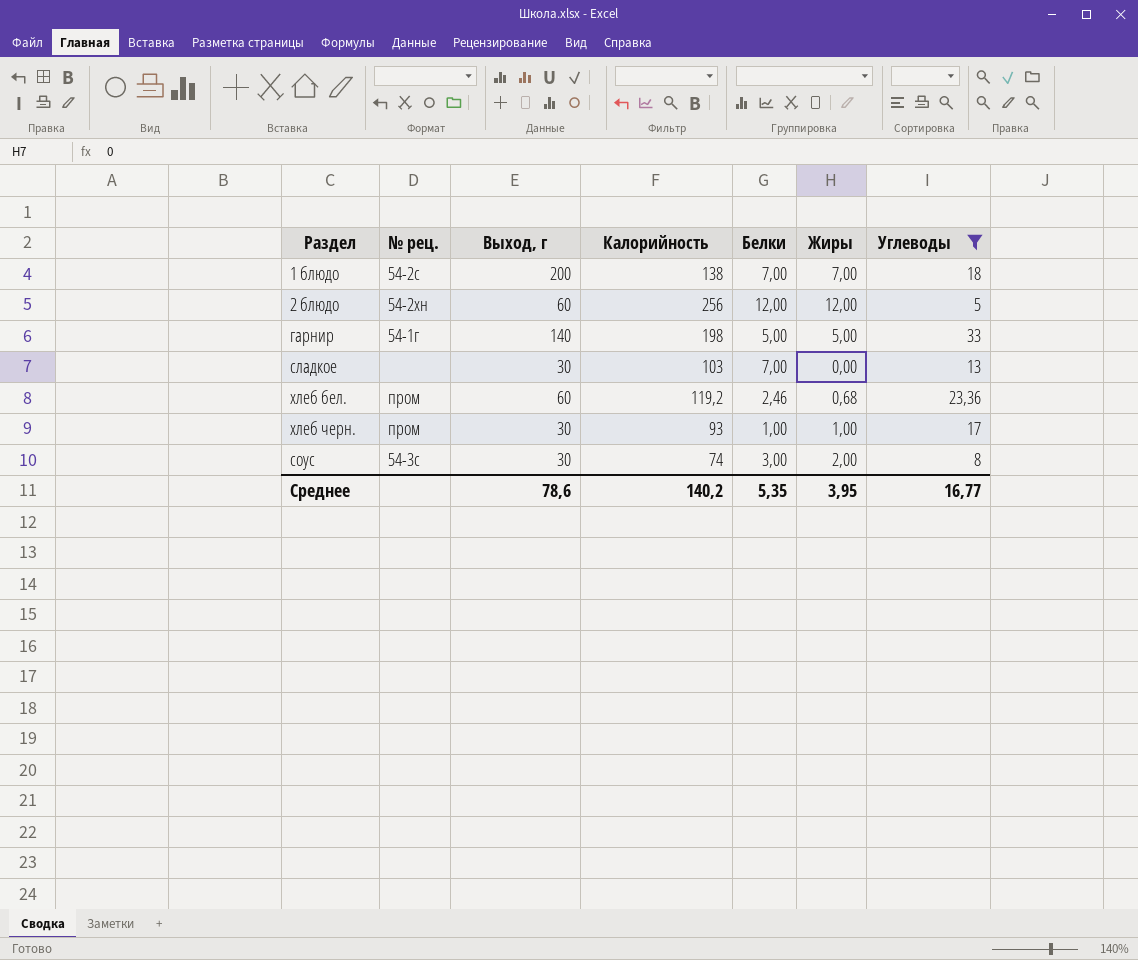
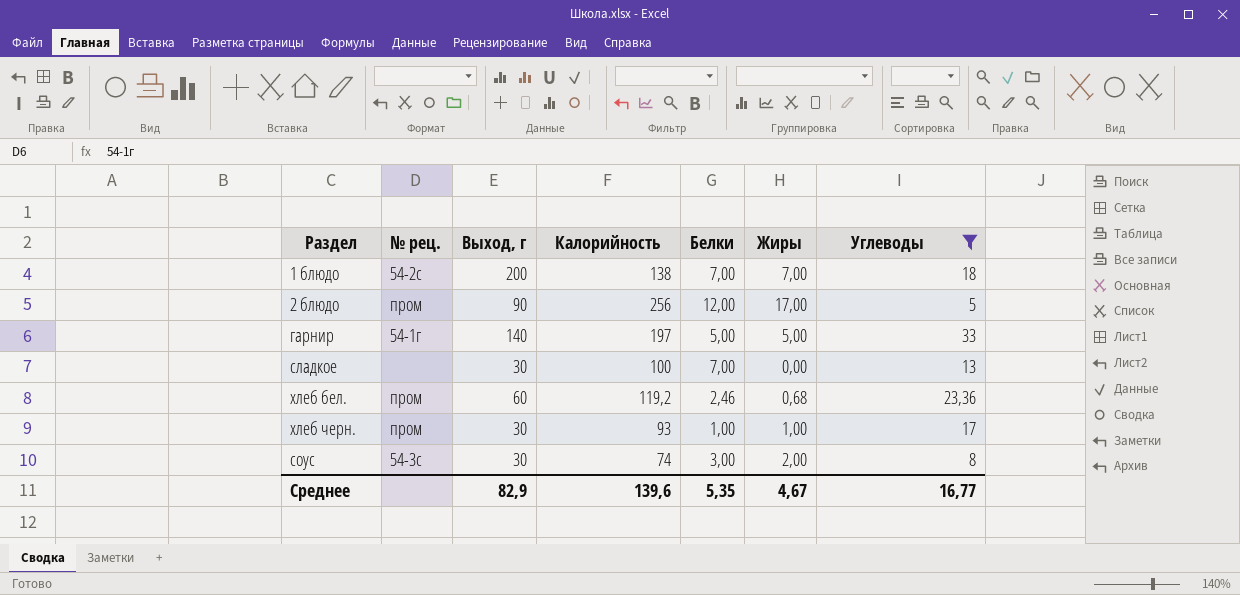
2 блюдо | № рец.: 54-2хн -> пром
2 блюдо | Выход, г: 60 -> 90
2 блюдо | Жиры: 12,00 -> 17,00
гарнир | Калорийность: 198 -> 197
сладкое | Калорийность: 103 -> 100
Среднее | Выход, г: 78,6 -> 82,9
Среднее | Калорийность: 140,2 -> 139,6
Среднее | Жиры: 3,95 -> 4,67

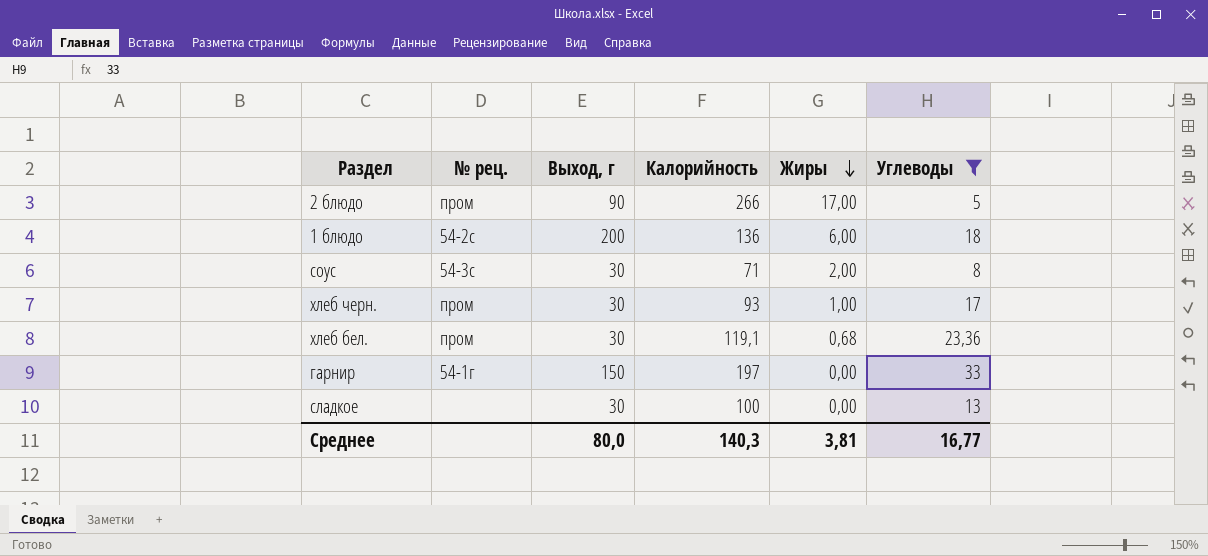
row order: none -> Жиры descending
column Белки | position: 5 -> none
2 блюдо | Калорийность: 256 -> 266
1 блюдо | Калорийность: 138 -> 136
1 блюдо | Жиры: 7,00 -> 6,00
соус | Калорийность: 74 -> 71
хлеб бел. | Выход, г: 60 -> 30
хлеб бел. | Калорийность: 119,2 -> 119,1
гарнир | Выход, г: 140 -> 150
гарнир | Жиры: 5,00 -> 0,00
Среднее | Выход, г: 82,9 -> 80,0
Среднее | Калорийность: 139,6 -> 140,3
Среднее | Жиры: 4,67 -> 3,81

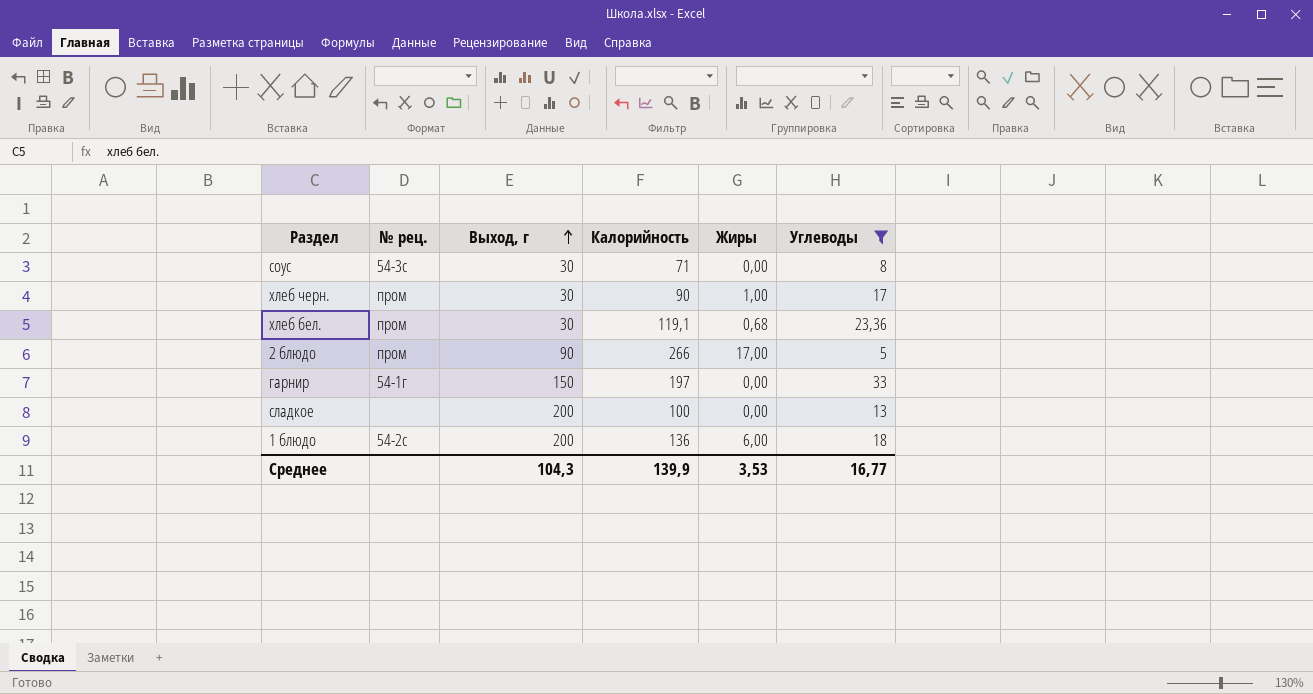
row order: Жиры descending -> Выход, г ascending
соус | Жиры: 2,00 -> 0,00
хлеб черн. | Калорийность: 93 -> 90
сладкое | Выход, г: 30 -> 200
Среднее | Выход, г: 80,0 -> 104,3
Среднее | Калорийность: 140,3 -> 139,9
Среднее | Жиры: 3,81 -> 3,53

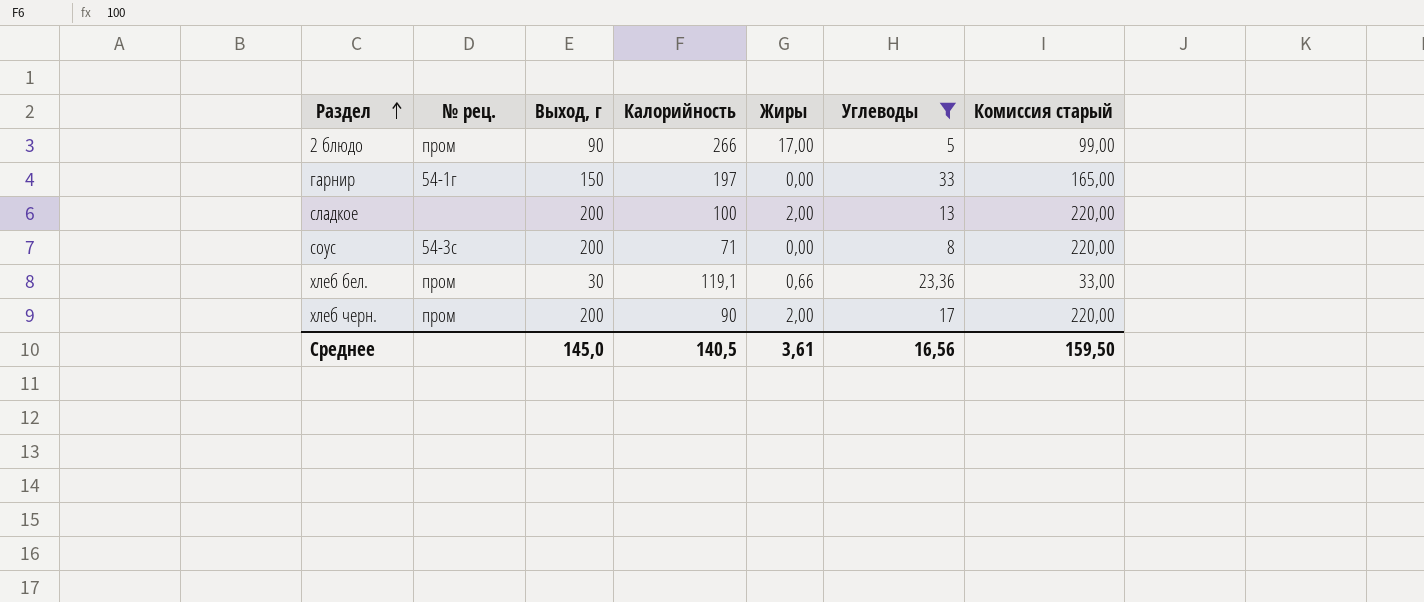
row order: Выход, г ascending -> Раздел ascending
column Комиссия старый | formula: none -> [Выход, г] * 1,1
row 1 блюдо: 54-2с | 200 | 136 | 6,00 | 18 -> none
сладкое | Жиры: 0,00 -> 2,00
соус | Выход, г: 30 -> 200
хлеб бел. | Жиры: 0,68 -> 0,66
хлеб черн. | Выход, г: 30 -> 200
хлеб черн. | Жиры: 1,00 -> 2,00
Среднее | Выход, г: 104,3 -> 145,0
Среднее | Калорийность: 139,9 -> 140,5
Среднее | Жиры: 3,53 -> 3,61
Среднее | Углеводы: 16,77 -> 16,56

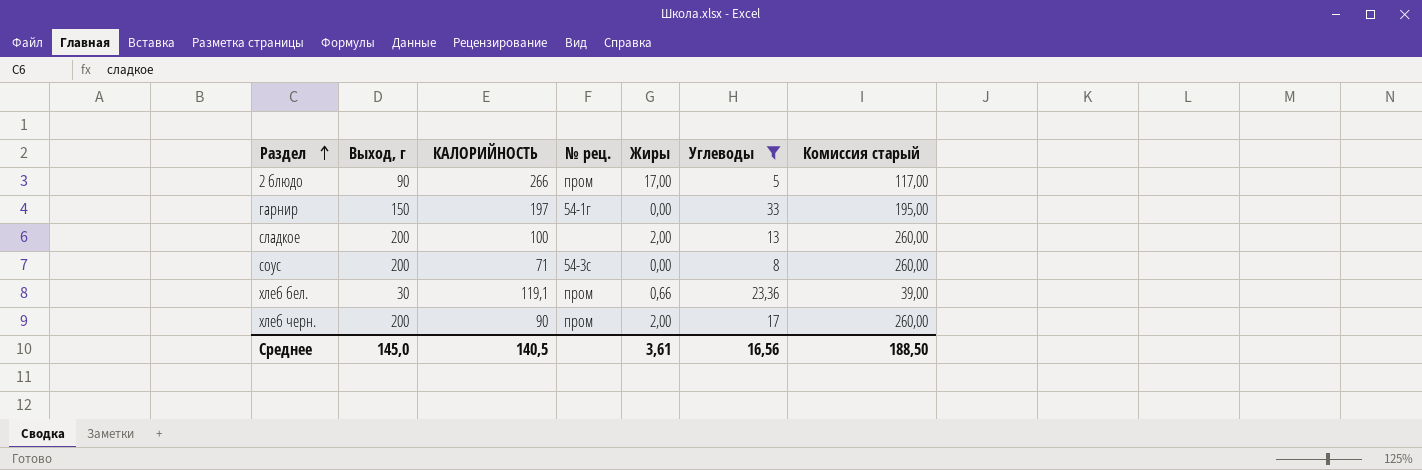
column name: Калорийность -> КАЛОРИЙНОСТЬ
column № рец. | position: 2 -> 4
column Комиссия старый | formula: [Выход, г] * 1,1 -> [Выход, г] * 1,3
Среднее | Комиссия старый: 159,50 -> 188,50

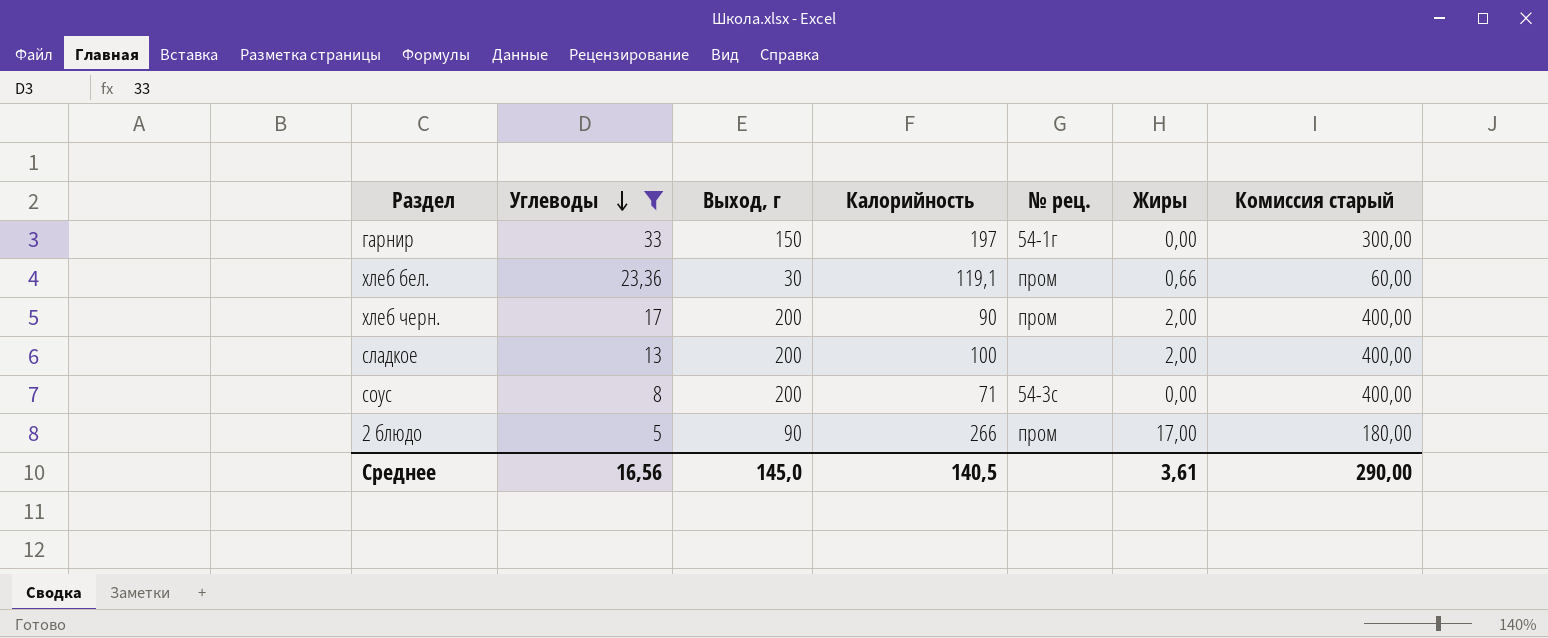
row order: Раздел ascending -> Углеводы descending
column Углеводы | position: 6 -> 2
column name: КАЛОРИЙНОСТЬ -> Калорийность
column Комиссия старый | formula: [Выход, г] * 1,3 -> [Выход, г] * 2
Среднее | Комиссия старый: 188,50 -> 290,00

